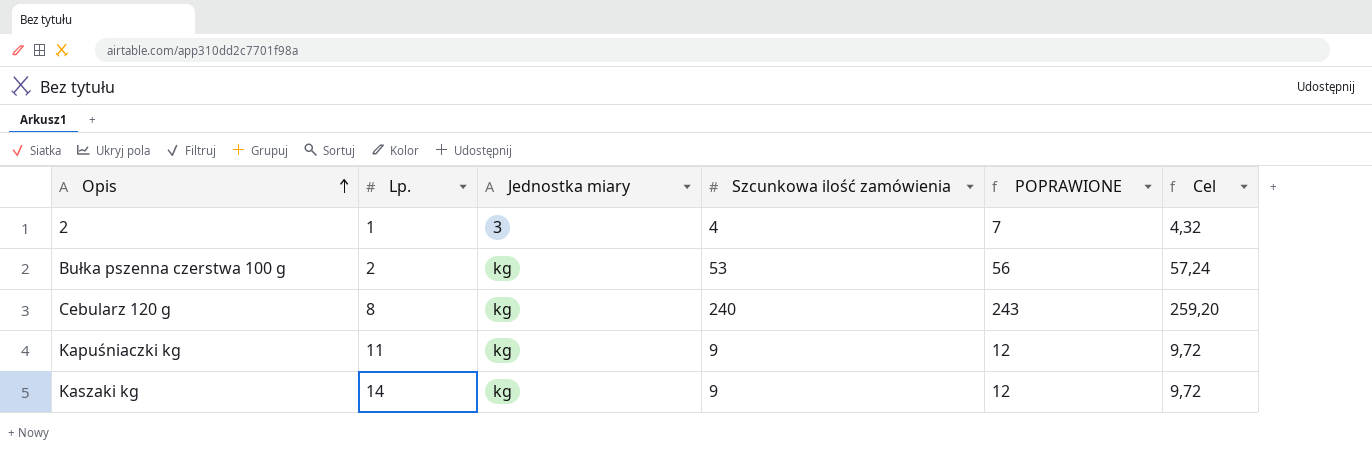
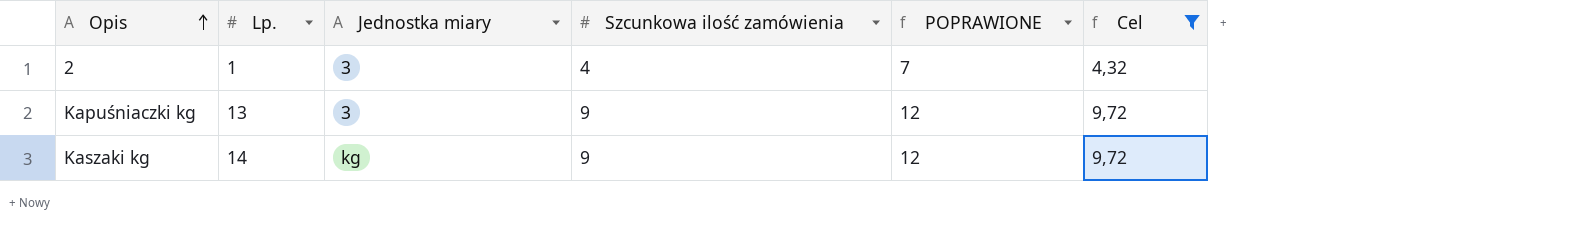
filter: none -> Cel <= 9,72
Kapuśniaczki kg | Lp.: 11 -> 13
Kapuśniaczki kg | Jednostka miary: kg -> 3

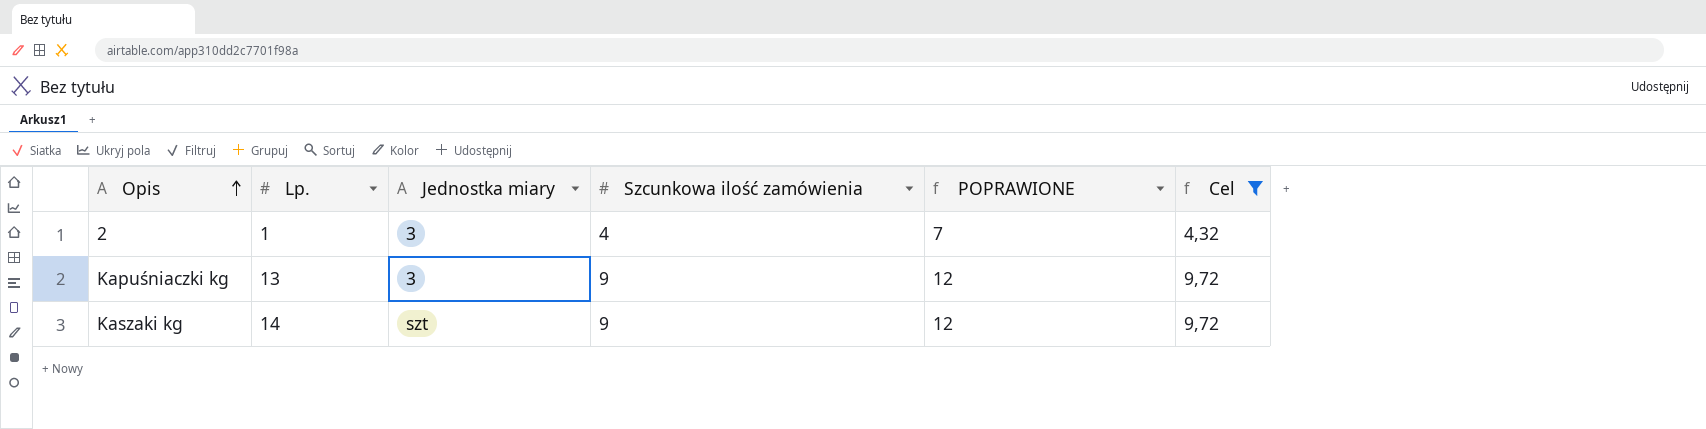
Kaszaki kg | Jednostka miary: kg -> szt

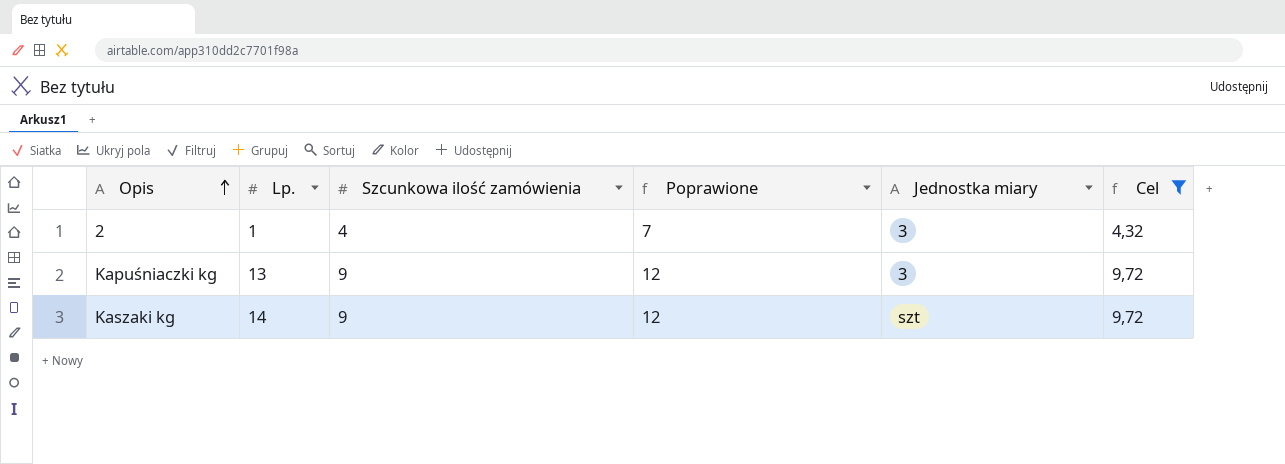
column name: POPRAWIONE -> Poprawione
column Jednostka miary | position: 3 -> 5

